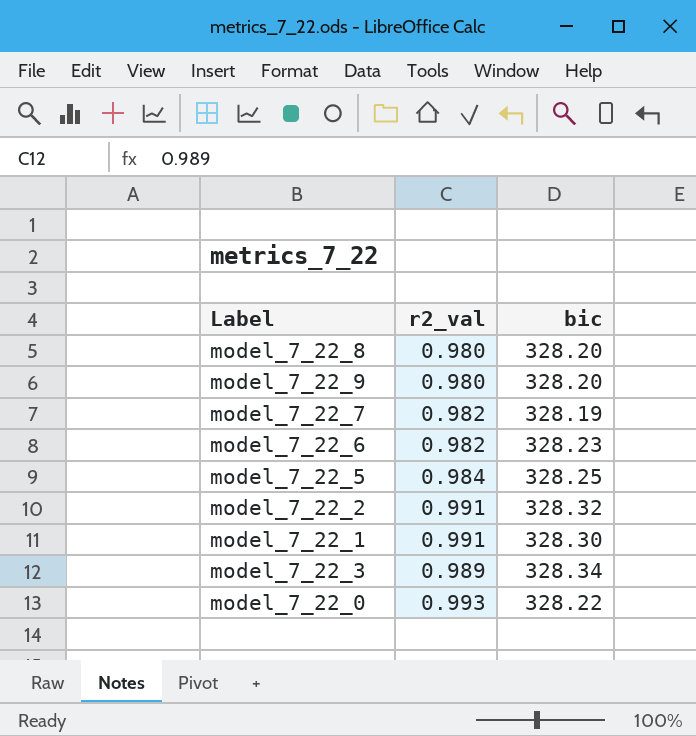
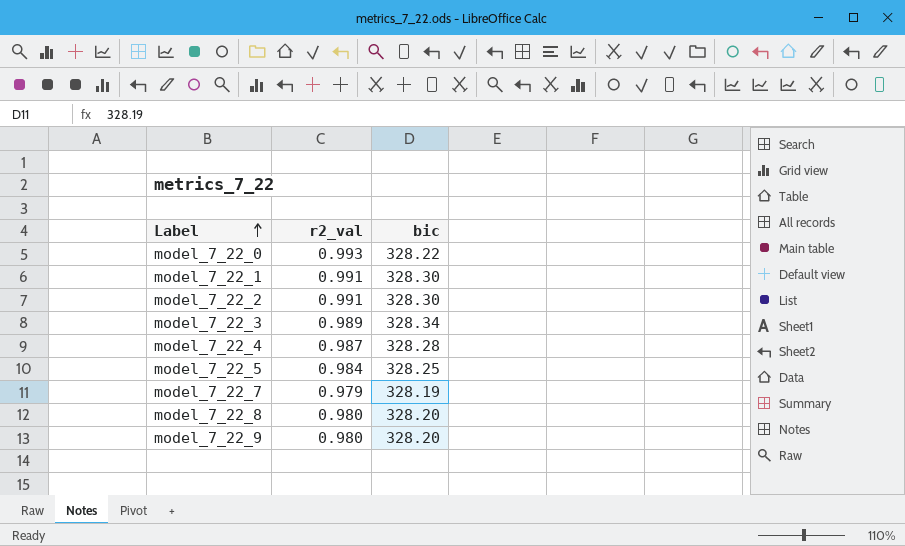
row order: none -> Label ascending
row model_7_22_6: 0.982 | 328.23 -> none
model_7_22_2 | bic: 328.32 -> 328.30
row model_7_22_4: none -> 0.987 | 328.28
model_7_22_7 | r2_val: 0.982 -> 0.979

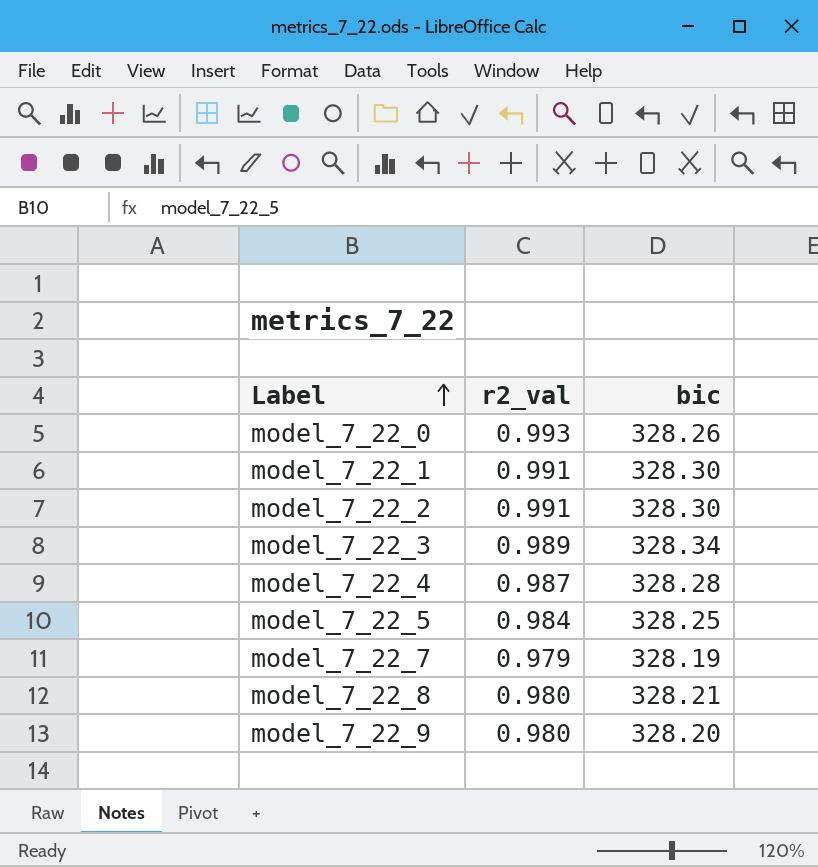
model_7_22_0 | bic: 328.22 -> 328.26
model_7_22_8 | bic: 328.20 -> 328.21

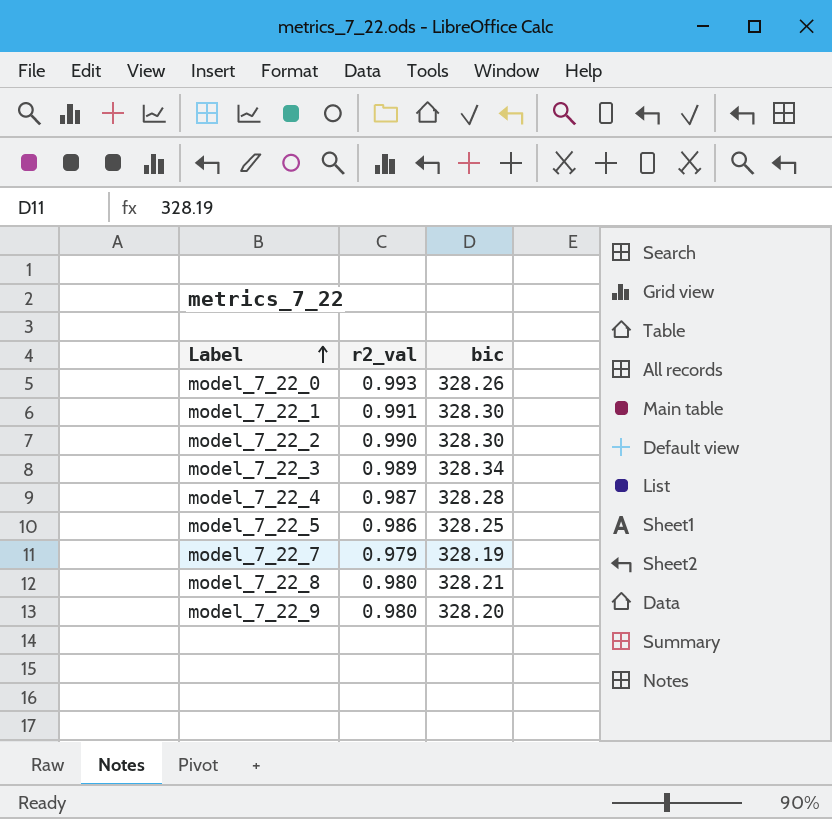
model_7_22_2 | r2_val: 0.991 -> 0.990
model_7_22_5 | r2_val: 0.984 -> 0.986

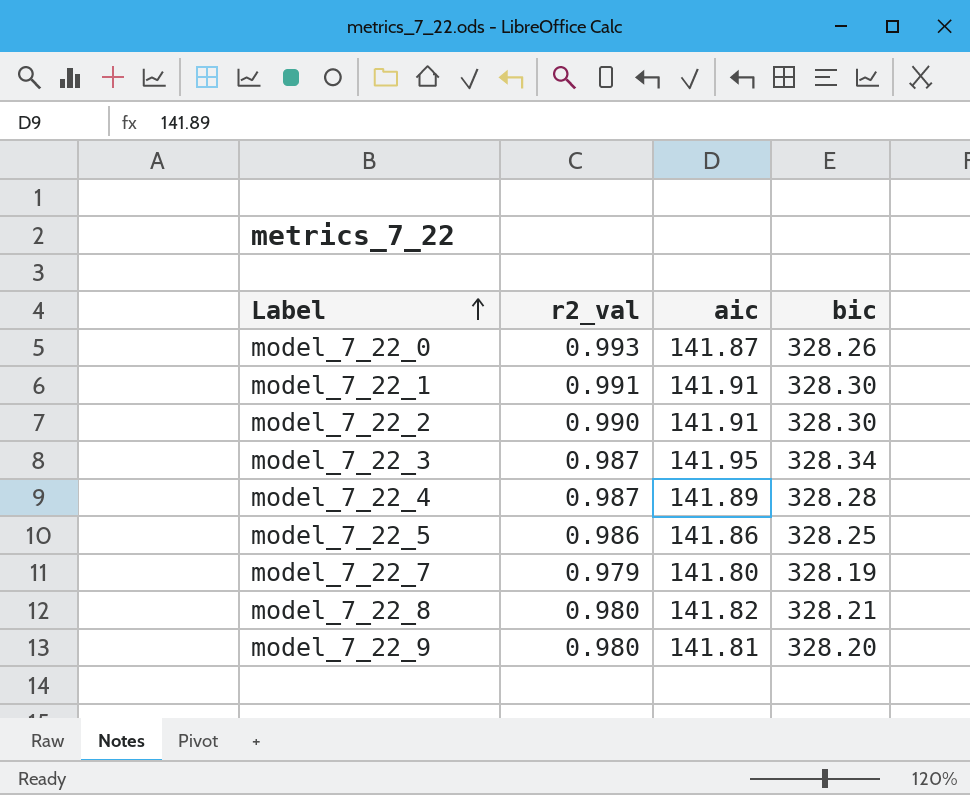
column aic | position: none -> 3
model_7_22_3 | r2_val: 0.989 -> 0.987

